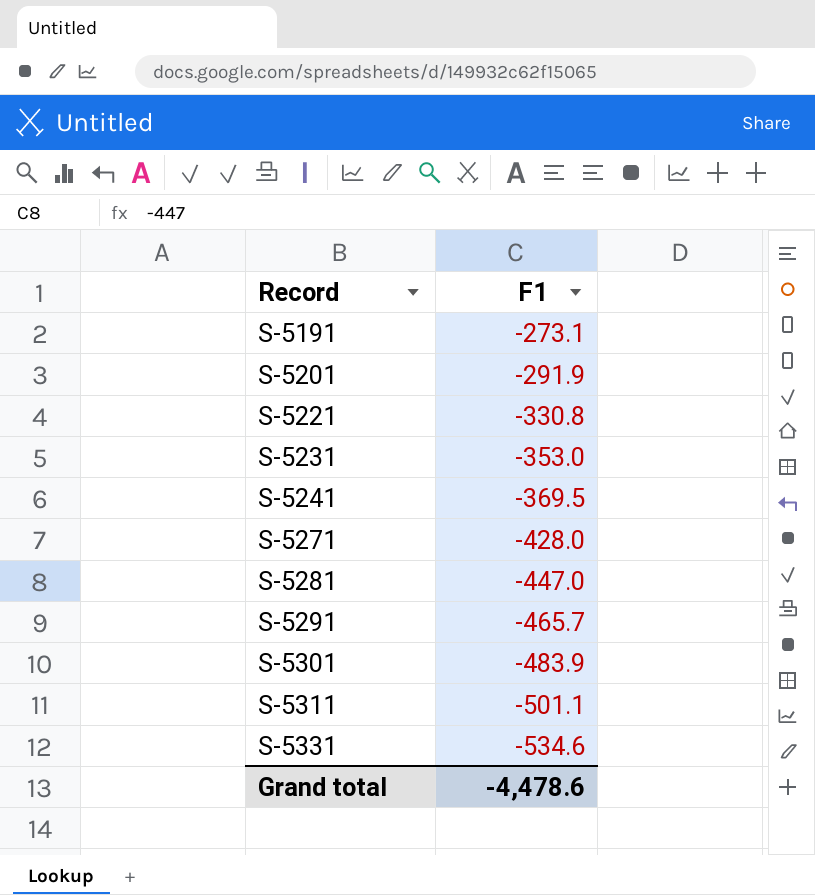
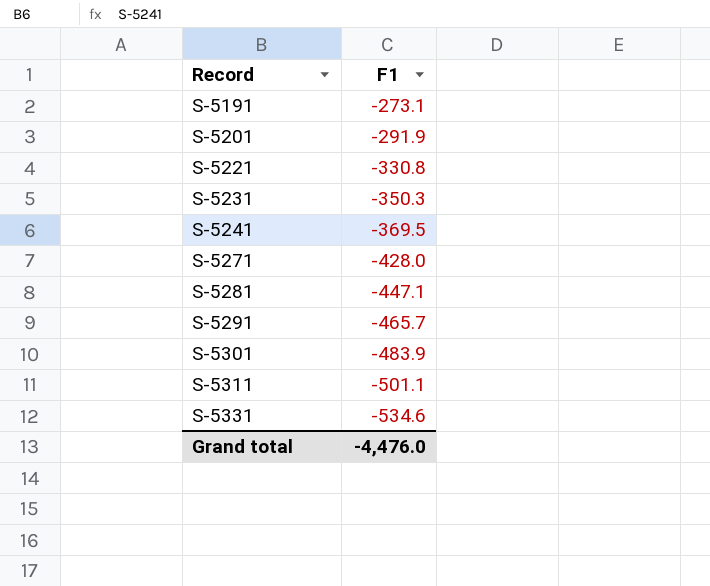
S-5231 | F1: -353.0 -> -350.3
S-5281 | F1: -447.0 -> -447.1
Grand total | F1: -4,478.6 -> -4,476.0

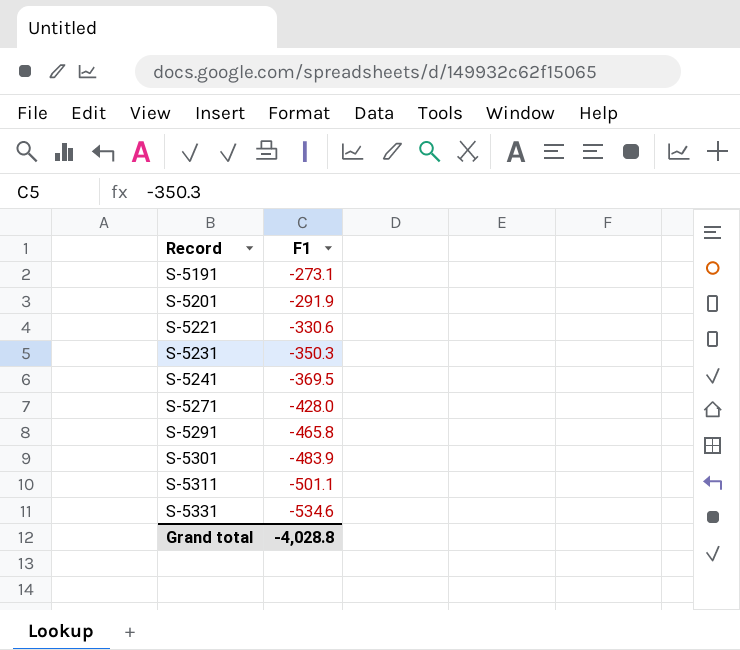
row S-5281: -447.1 -> none
S-5221 | F1: -330.8 -> -330.6
S-5291 | F1: -465.7 -> -465.8
Grand total | F1: -4,476.0 -> -4,028.8

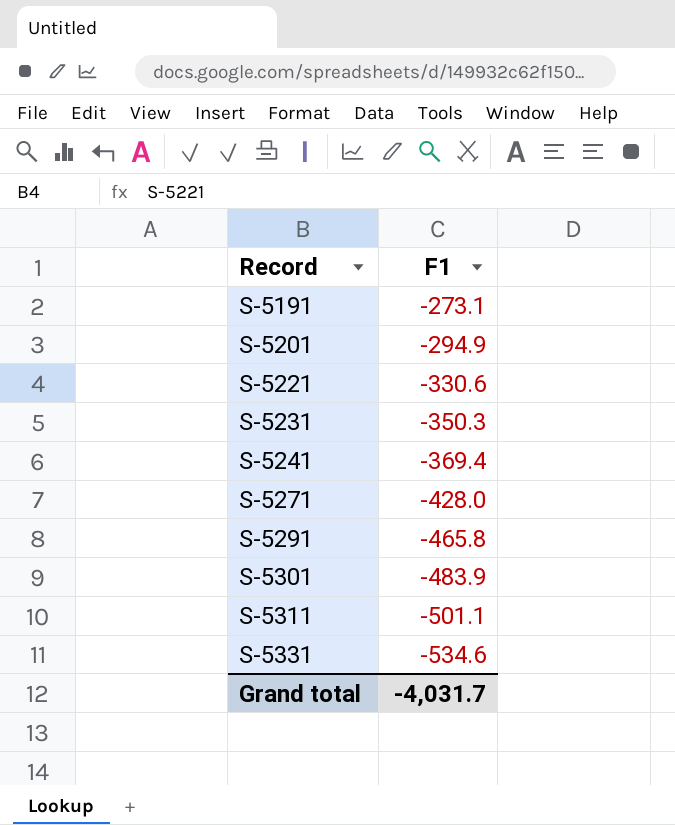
S-5201 | F1: -291.9 -> -294.9
S-5241 | F1: -369.5 -> -369.4
Grand total | F1: -4,028.8 -> -4,031.7

